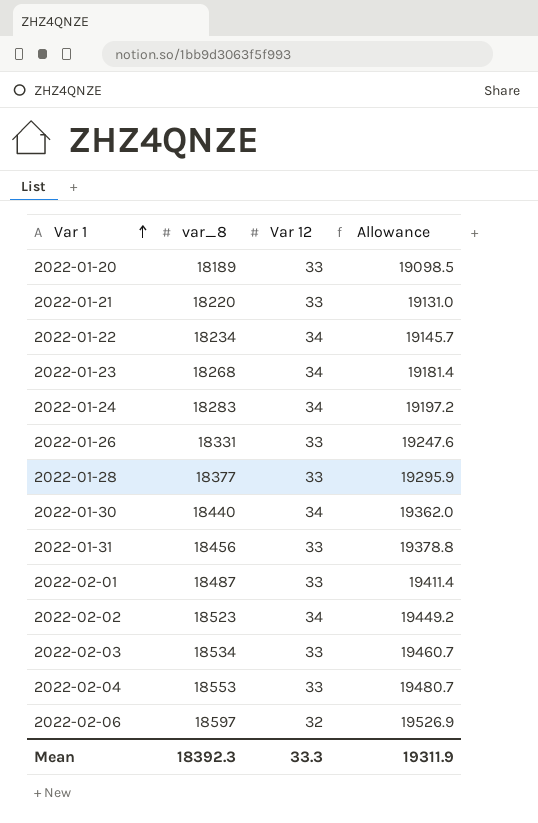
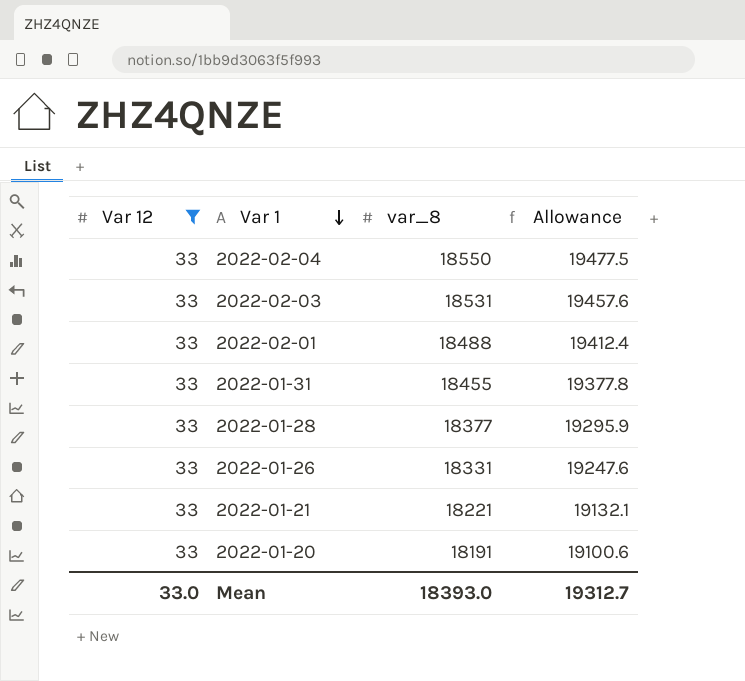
filter: none -> Var 12 = 33
row order: Var 1 ascending -> Var 1 descending
column Var 12 | position: 3 -> 1
2022-02-04 | var_8: 18553 -> 18550
2022-02-04 | Allowance: 19480.7 -> 19477.5
2022-02-03 | var_8: 18534 -> 18531
2022-02-03 | Allowance: 19460.7 -> 19457.6
2022-02-01 | var_8: 18487 -> 18488
2022-02-01 | Allowance: 19411.4 -> 19412.4
2022-01-31 | var_8: 18456 -> 18455
2022-01-31 | Allowance: 19378.8 -> 19377.8
2022-01-21 | var_8: 18220 -> 18221
2022-01-21 | Allowance: 19131.0 -> 19132.1
2022-01-20 | var_8: 18189 -> 18191
2022-01-20 | Allowance: 19098.5 -> 19100.6
Mean | Var 12: 33.3 -> 33.0
Mean | var_8: 18392.3 -> 18393.0
Mean | Allowance: 19311.9 -> 19312.7

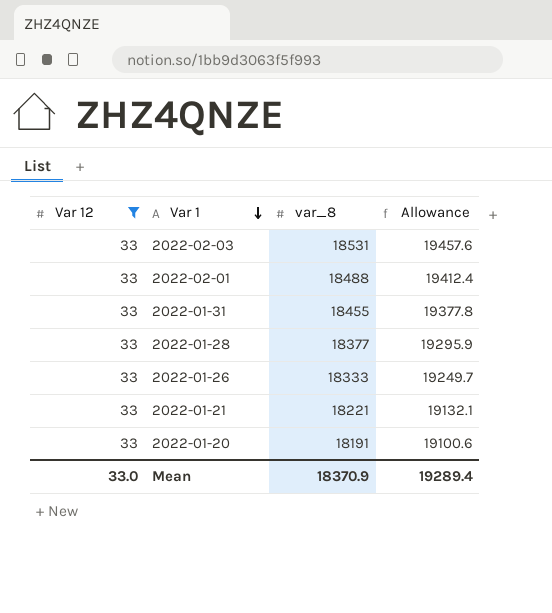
row 2022-02-04: 33 | 18550 | 19477.5 -> none
2022-01-26 | var_8: 18331 -> 18333
2022-01-26 | Allowance: 19247.6 -> 19249.7
Mean | var_8: 18393.0 -> 18370.9
Mean | Allowance: 19312.7 -> 19289.4

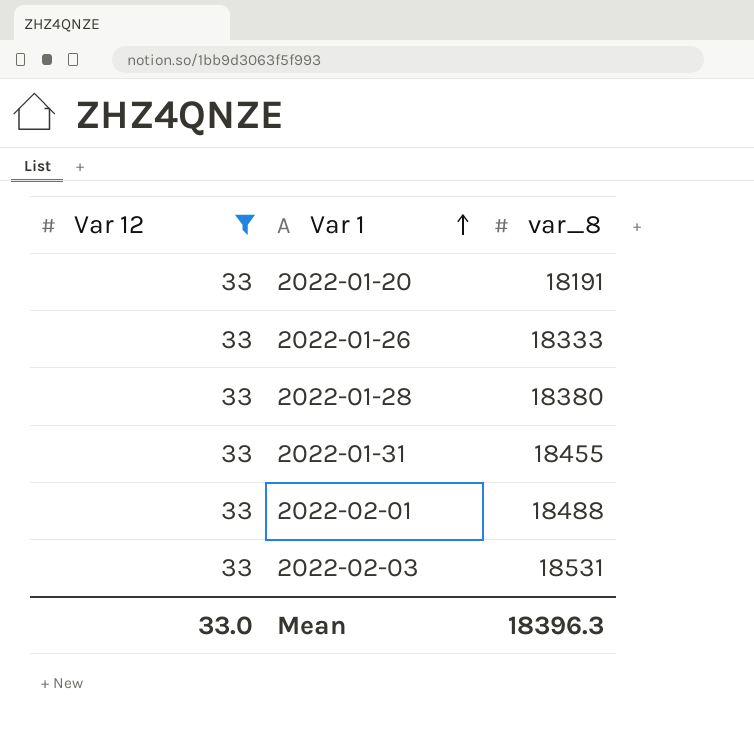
row order: Var 1 descending -> Var 1 ascending
column Allowance | formula: [var_8] * 1.05 -> none
row 2022-01-21: 33 | 18221 | 19132.1 -> none
2022-01-28 | var_8: 18377 -> 18380
Mean | var_8: 18370.9 -> 18396.3

